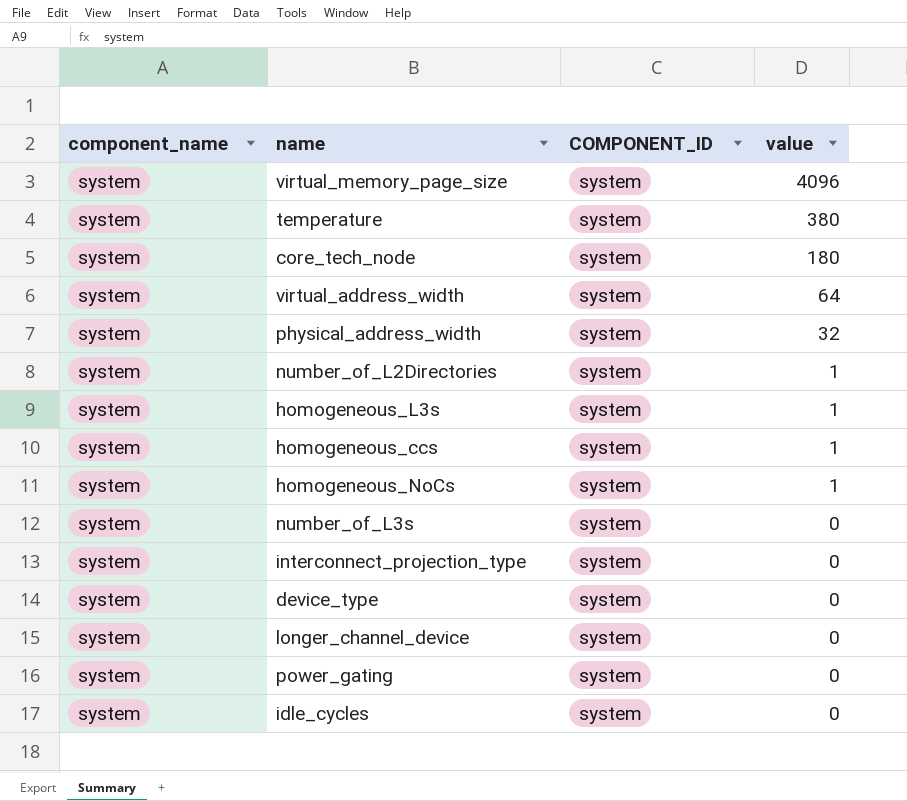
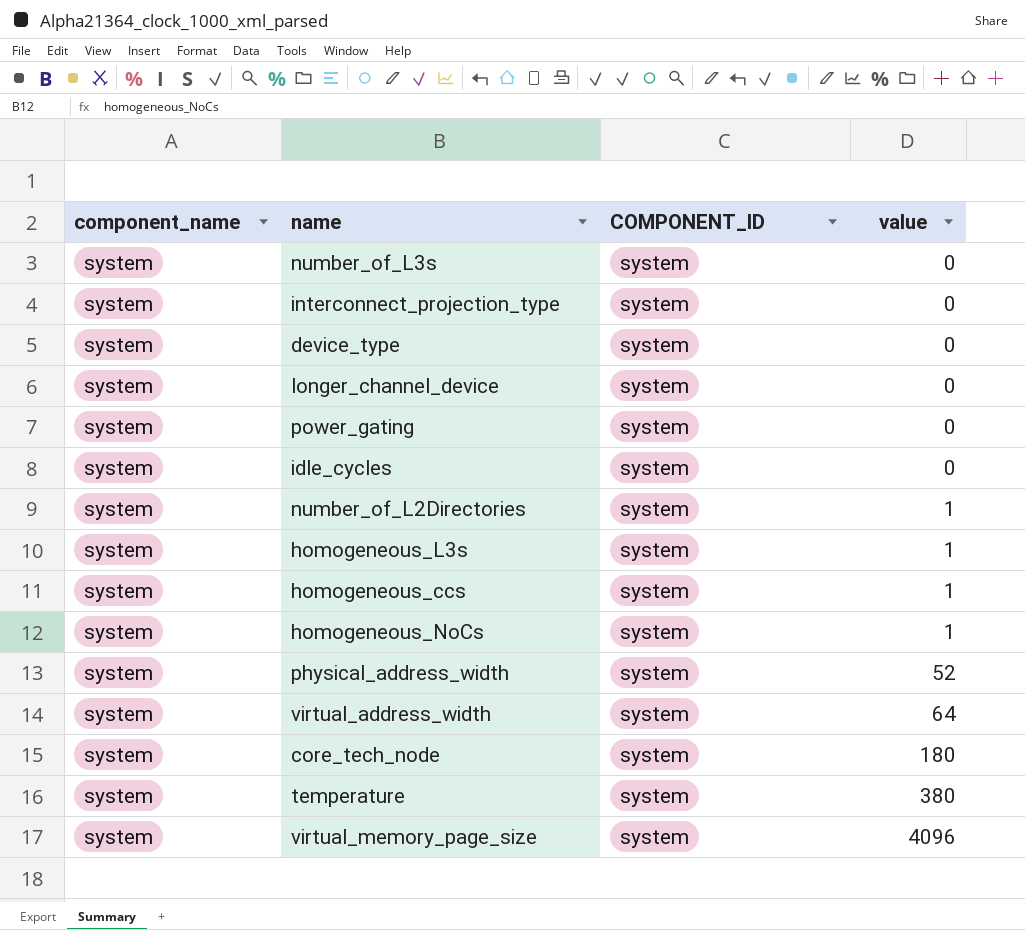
row order: value descending -> value ascending
physical_address_width | value: 32 -> 52

